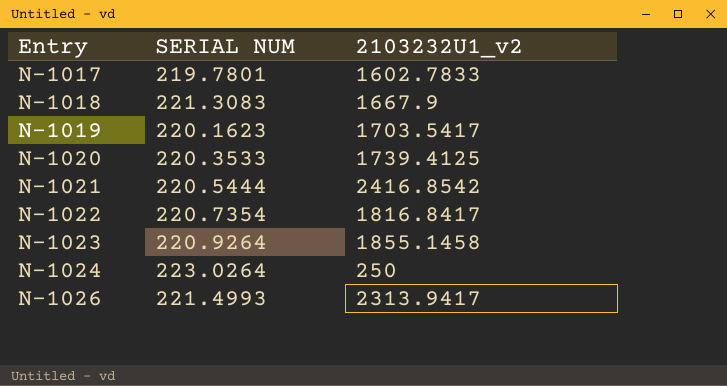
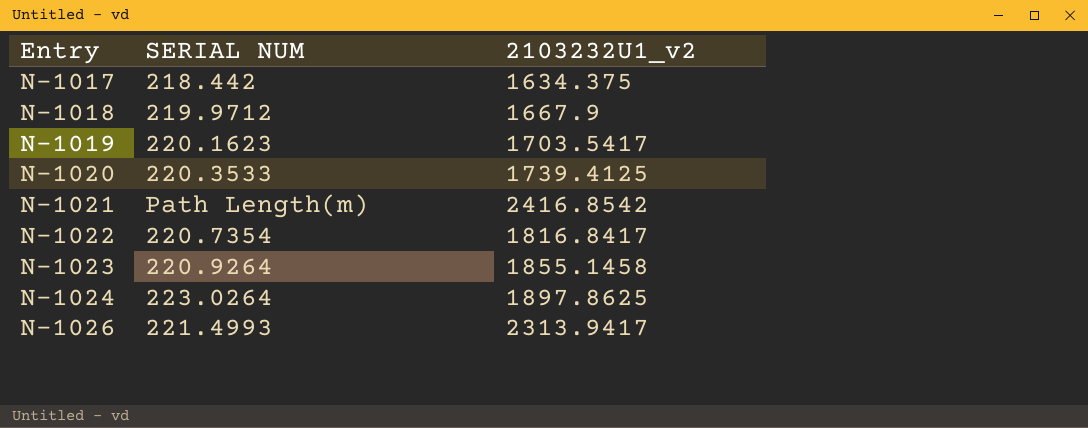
N-1017 | SERIAL NUM: 219.7801 -> 218.442
N-1017 | 2103232U1_v2: 1602.7833 -> 1634.375
N-1018 | SERIAL NUM: 221.3083 -> 219.9712
N-1021 | SERIAL NUM: 220.5444 -> Path Length(m)
N-1024 | 2103232U1_v2: 250 -> 1897.8625

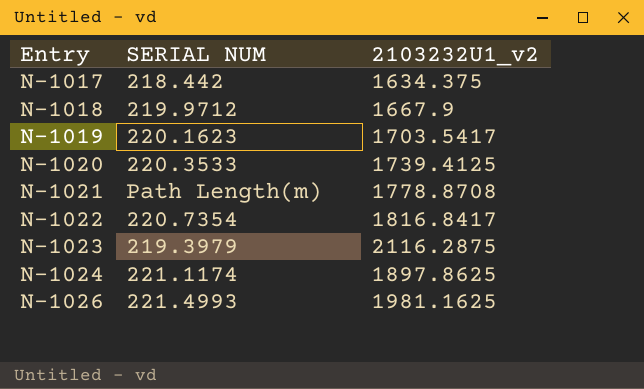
N-1021 | 2103232U1_v2: 2416.8542 -> 1778.8708
N-1023 | SERIAL NUM: 220.9264 -> 219.3979
N-1023 | 2103232U1_v2: 1855.1458 -> 2116.2875
N-1024 | SERIAL NUM: 223.0264 -> 221.1174
N-1026 | 2103232U1_v2: 2313.9417 -> 1981.1625

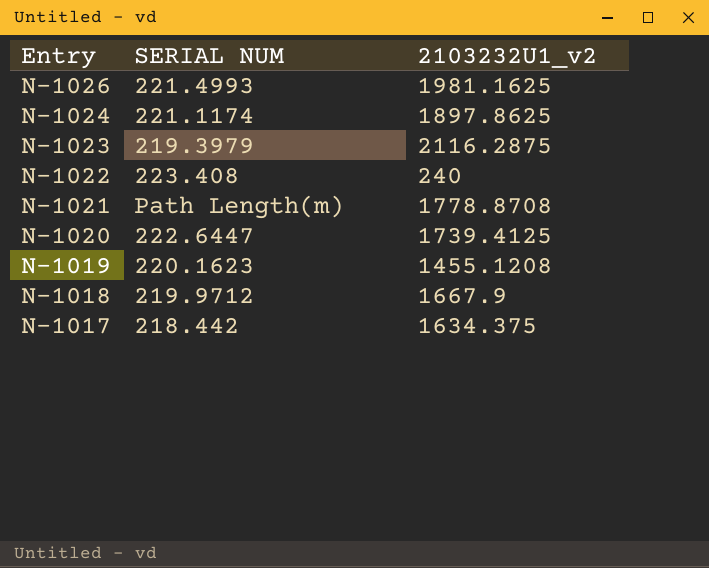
row order: Entry ascending -> Entry descending
N-1022 | SERIAL NUM: 220.7354 -> 223.408
N-1022 | 2103232U1_v2: 1816.8417 -> 240
N-1020 | SERIAL NUM: 220.3533 -> 222.6447
N-1019 | 2103232U1_v2: 1703.5417 -> 1455.1208

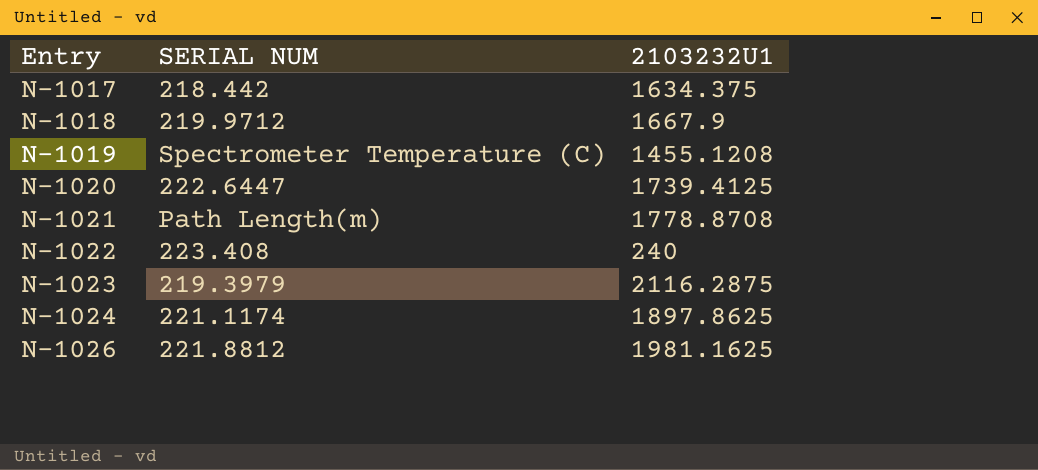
row order: Entry descending -> Entry ascending
column name: 2103232U1_v2 -> 2103232U1
N-1019 | SERIAL NUM: 220.1623 -> Spectrometer Temperature (C)
N-1026 | SERIAL NUM: 221.4993 -> 221.8812

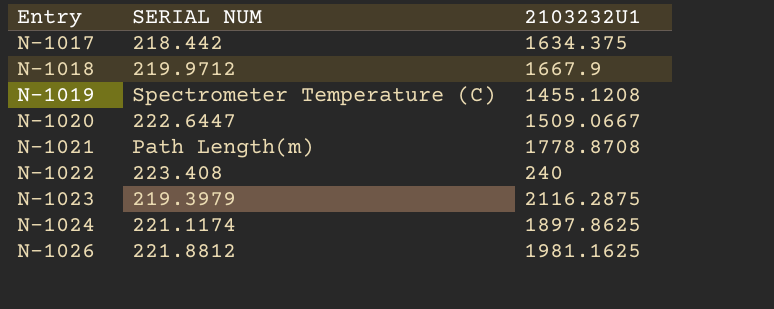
N-1020 | 2103232U1: 1739.4125 -> 1509.0667

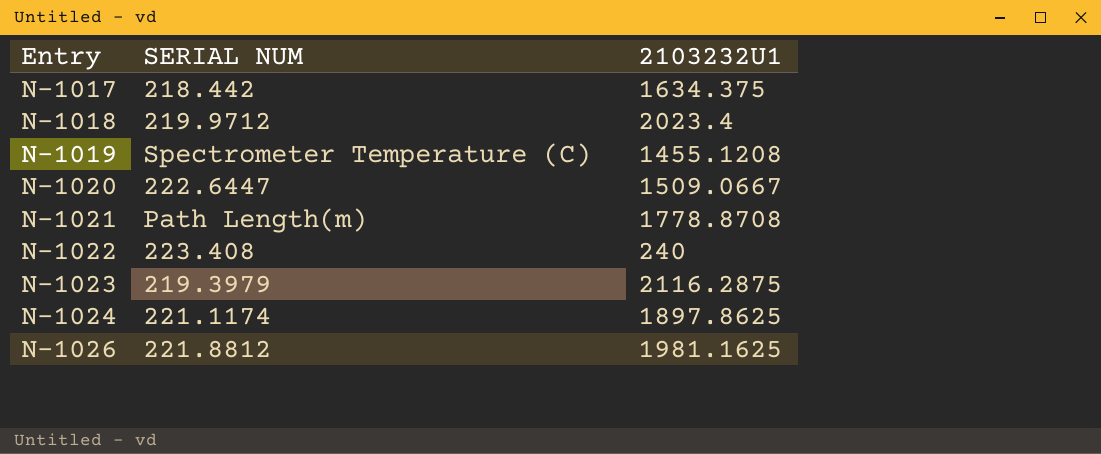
N-1018 | 2103232U1: 1667.9 -> 2023.4

